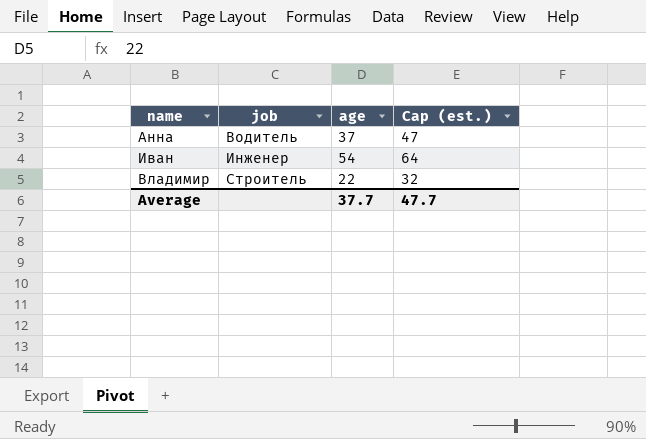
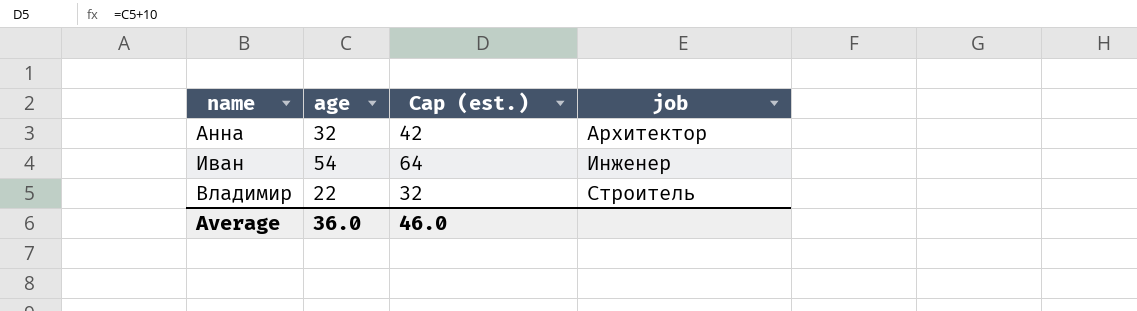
column job | position: 2 -> 4
Анна | age: 37 -> 32
Анна | Cap (est.): 47 -> 42
Анна | job: Водитель -> Архитектор
Average | age: 37.7 -> 36.0
Average | Cap (est.): 47.7 -> 46.0

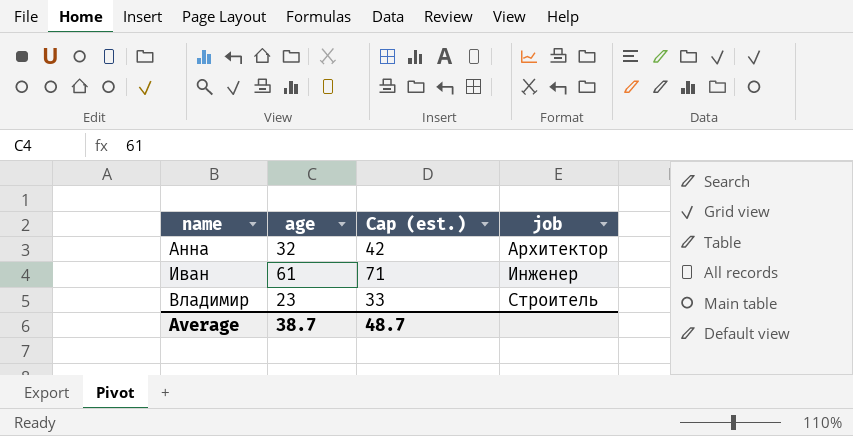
Иван | age: 54 -> 61
Иван | Cap (est.): 64 -> 71
Владимир | age: 22 -> 23
Владимир | Cap (est.): 32 -> 33
Average | age: 36.0 -> 38.7
Average | Cap (est.): 46.0 -> 48.7

